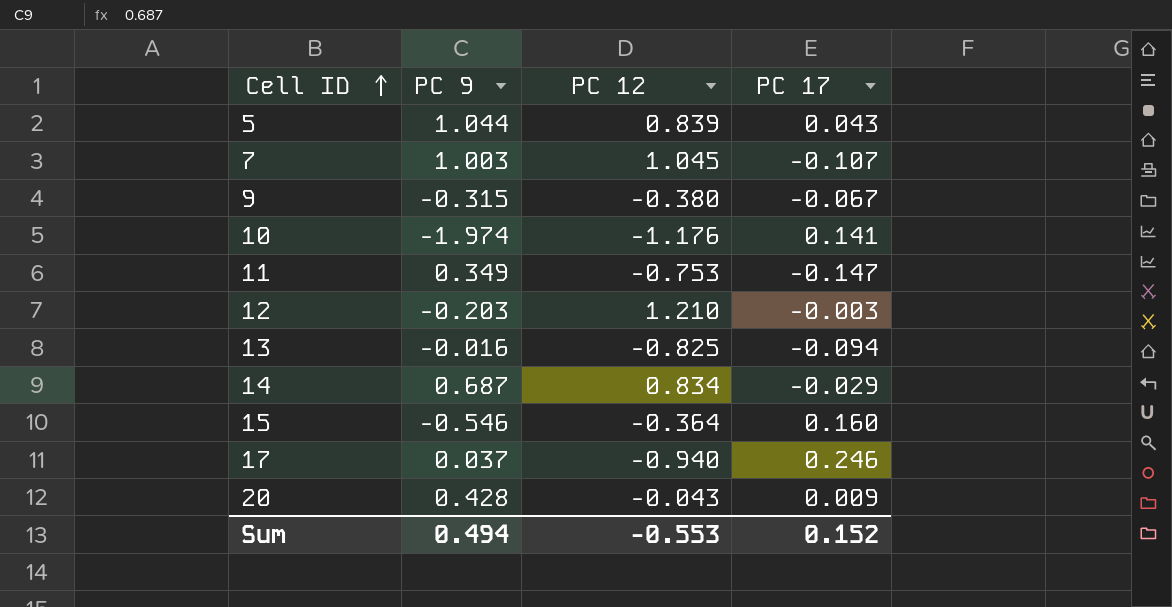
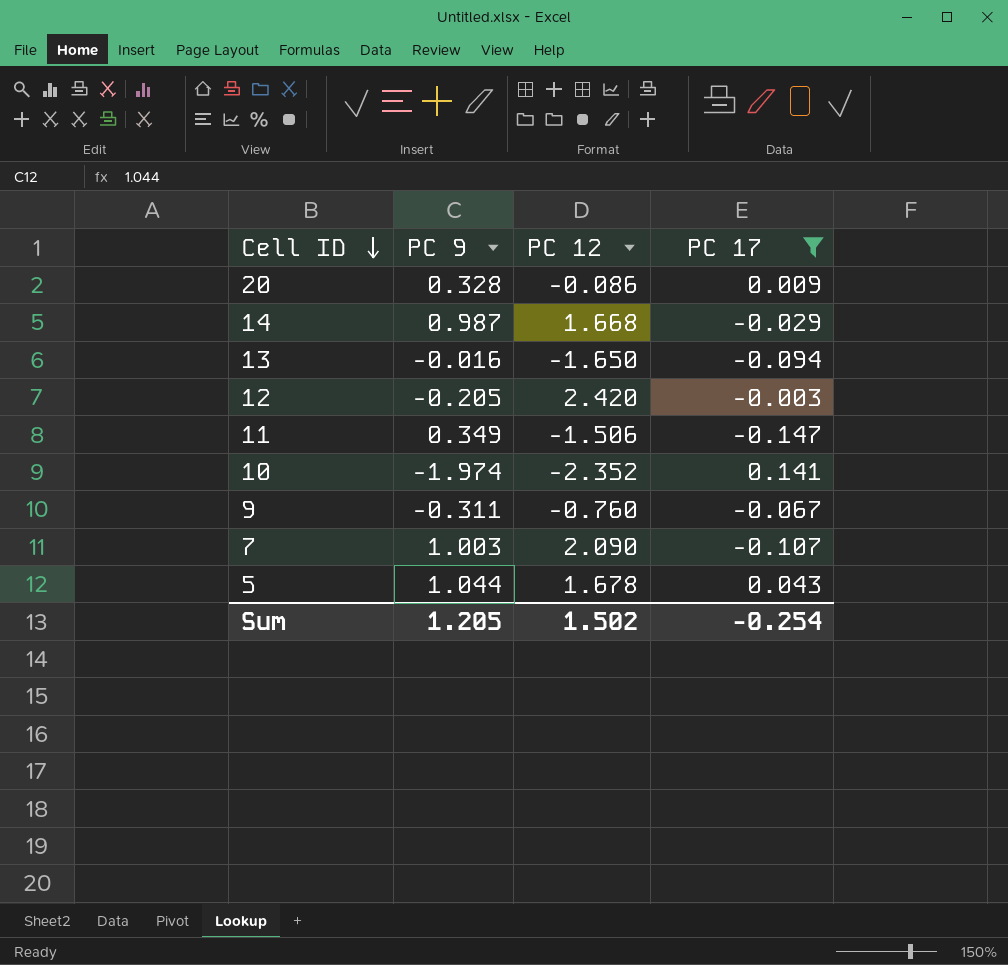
filter: none -> PC 17 <= 0.141
row order: Cell ID ascending -> Cell ID descending
20 | PC 9: 0.428 -> 0.328
20 | PC 12: -0.043 -> -0.086
14 | PC 9: 0.687 -> 0.987
14 | PC 12: 0.834 -> 1.668
13 | PC 12: -0.825 -> -1.650
12 | PC 9: -0.203 -> -0.205
12 | PC 12: 1.210 -> 2.420
11 | PC 12: -0.753 -> -1.506
10 | PC 12: -1.176 -> -2.352
9 | PC 9: -0.315 -> -0.311
9 | PC 12: -0.380 -> -0.760
7 | PC 12: 1.045 -> 2.090
5 | PC 12: 0.839 -> 1.678
Sum | PC 9: 0.494 -> 1.205
Sum | PC 12: -0.553 -> 1.502
Sum | PC 17: 0.152 -> -0.254

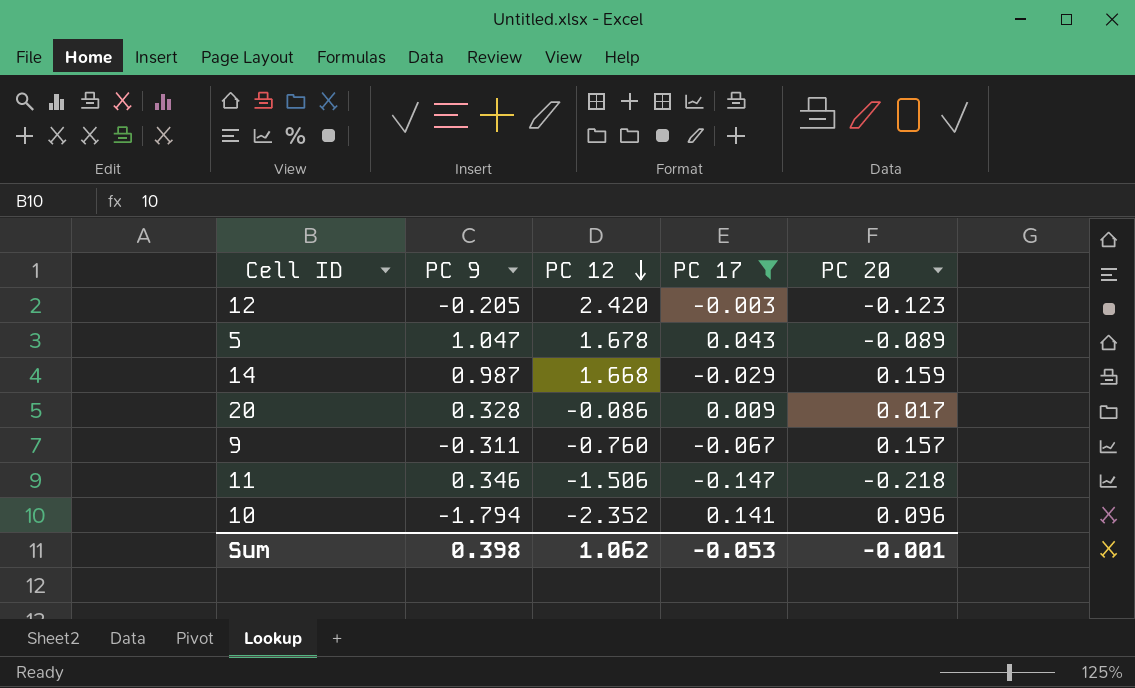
row order: Cell ID descending -> PC 12 descending
column PC 20 | position: none -> 5
row 13: -0.016 | -1.650 | -0.094 -> none
row 7: 1.003 | 2.090 | -0.107 -> none
5 | PC 9: 1.044 -> 1.047
11 | PC 9: 0.349 -> 0.346
10 | PC 9: -1.974 -> -1.794
Sum | PC 9: 1.205 -> 0.398
Sum | PC 12: 1.502 -> 1.062
Sum | PC 17: -0.254 -> -0.053

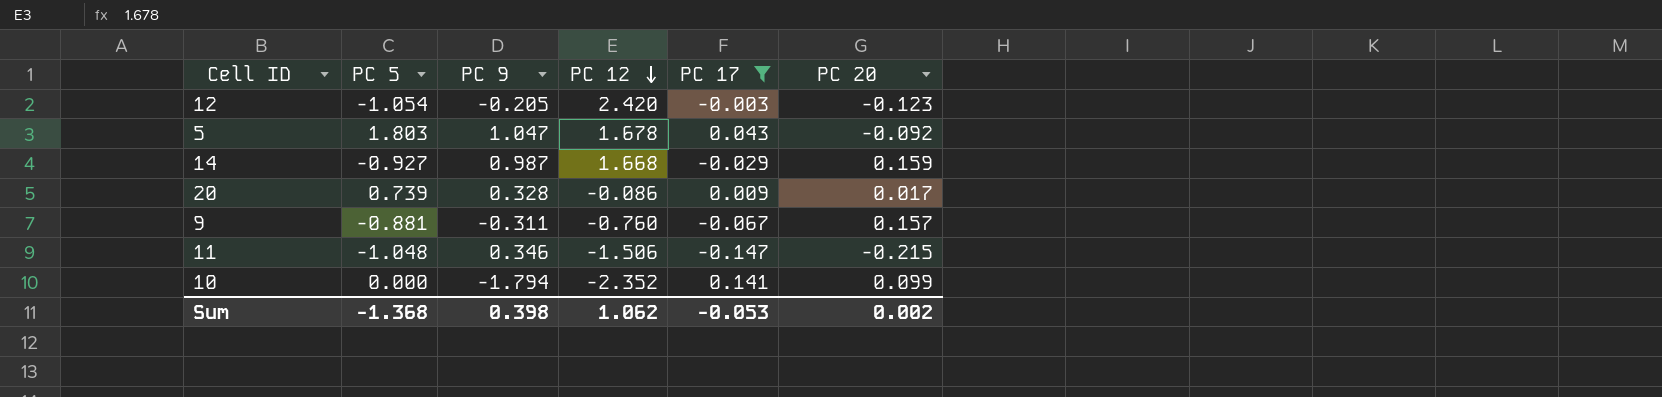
column PC 5 | position: none -> 2
5 | PC 20: -0.089 -> -0.092
11 | PC 20: -0.218 -> -0.215
10 | PC 20: 0.096 -> 0.099
Sum | PC 20: -0.001 -> 0.002

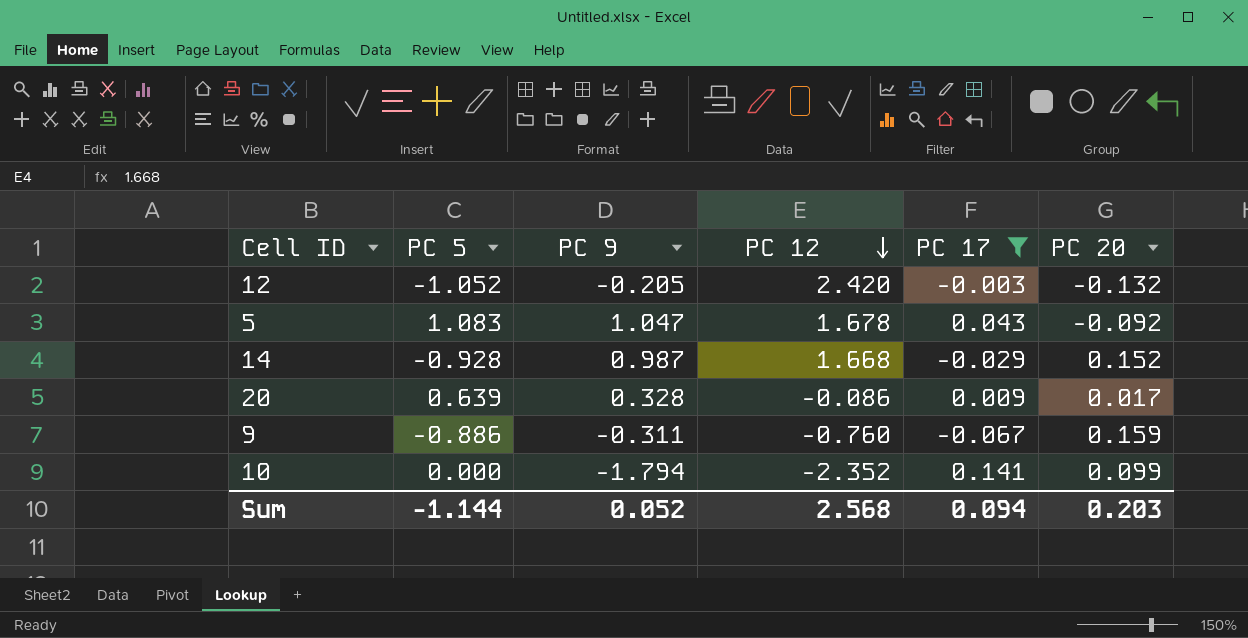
row 11: -1.048 | 0.346 | -1.506 | -0.147 | -0.215 -> none
12 | PC 5: -1.054 -> -1.052
12 | PC 20: -0.123 -> -0.132
5 | PC 5: 1.803 -> 1.083
14 | PC 5: -0.927 -> -0.928
14 | PC 20: 0.159 -> 0.152
20 | PC 5: 0.739 -> 0.639
9 | PC 5: -0.881 -> -0.886
9 | PC 20: 0.157 -> 0.159
Sum | PC 5: -1.368 -> -1.144
Sum | PC 9: 0.398 -> 0.052
Sum | PC 12: 1.062 -> 2.568
Sum | PC 17: -0.053 -> 0.094
Sum | PC 20: 0.002 -> 0.203

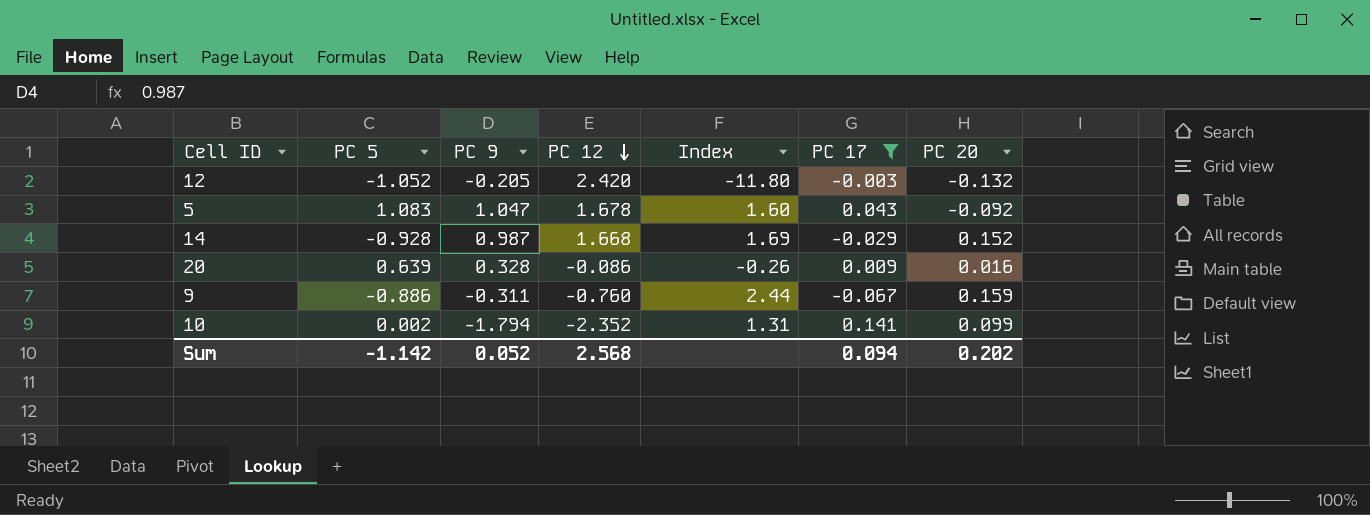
column Index | formula: none -> [PC 12] / [PC 9]
20 | PC 20: 0.017 -> 0.016
10 | PC 5: 0.000 -> 0.002
Sum | PC 5: -1.144 -> -1.142
Sum | PC 20: 0.203 -> 0.202

